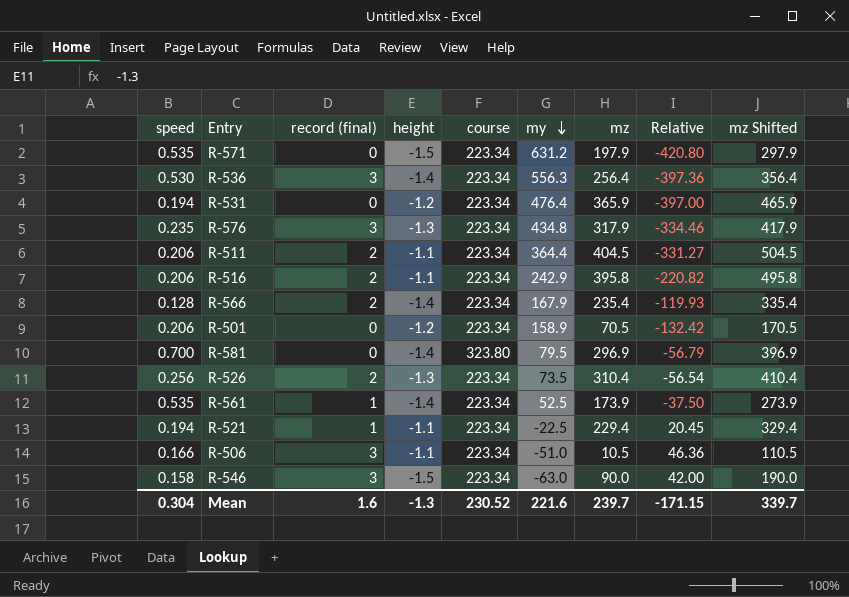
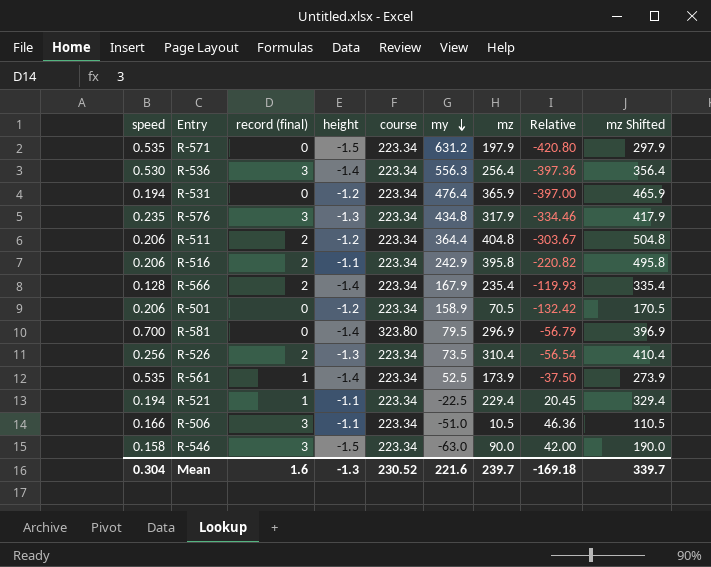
R-511 | height: -1.1 -> -1.2
R-511 | mz: 404.5 -> 404.8
R-511 | Relative: -331.27 -> -303.67
R-511 | mz Shifted: 504.5 -> 504.8
Mean | Relative: -171.15 -> -169.18

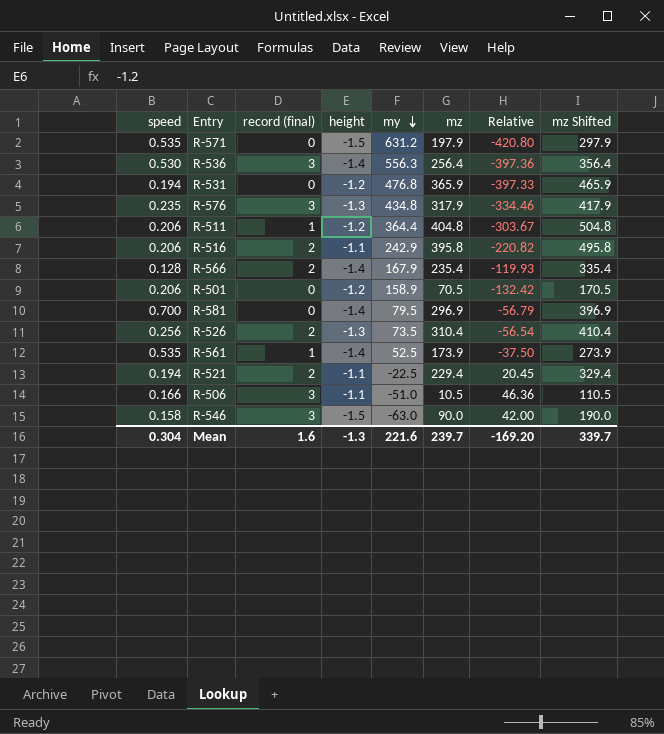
column course | position: 5 -> none
R-531 | my: 476.4 -> 476.8
R-531 | Relative: -397.00 -> -397.33
R-511 | record (final): 2 -> 1
R-521 | record (final): 1 -> 2
Mean | Relative: -169.18 -> -169.20

